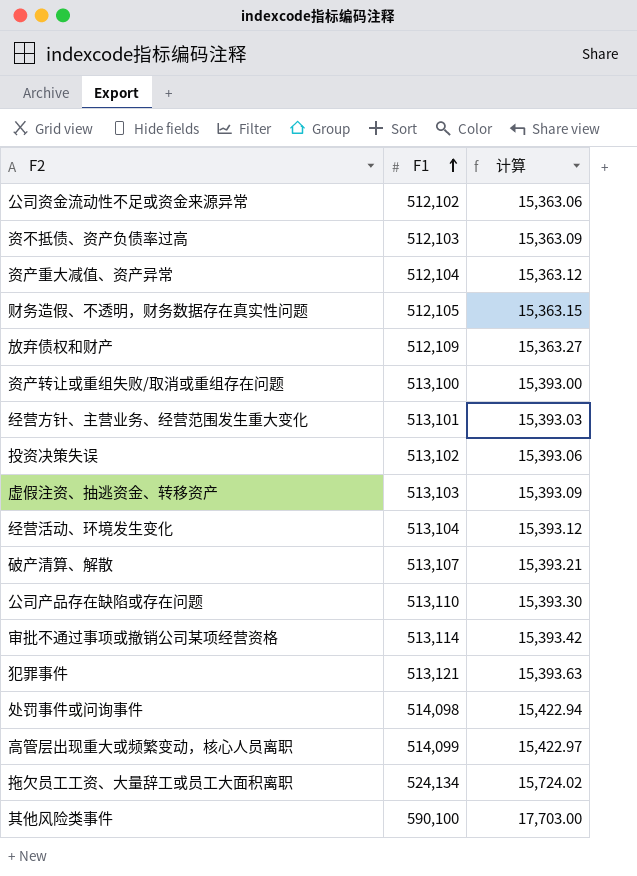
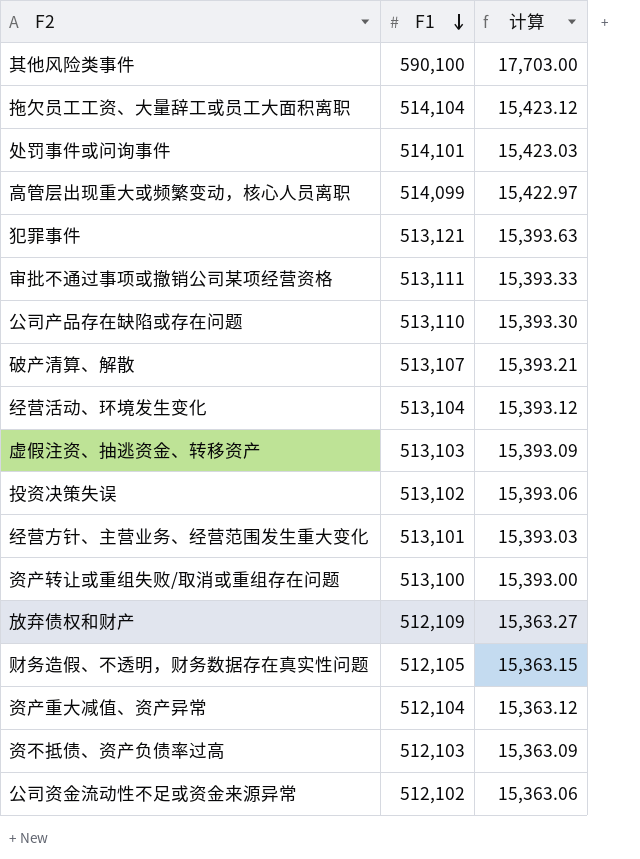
row order: F1 ascending -> F1 descending
拖欠员工工资、大量辞工或员工大面积离职 | F1: 524,134 -> 514,104
拖欠员工工资、大量辞工或员工大面积离职 | 计算: 15,724.02 -> 15,423.12
处罚事件或问询事件 | F1: 514,098 -> 514,101
处罚事件或问询事件 | 计算: 15,422.94 -> 15,423.03
审批不通过事项或撤销公司某项经营资格 | F1: 513,114 -> 513,111
审批不通过事项或撤销公司某项经营资格 | 计算: 15,393.42 -> 15,393.33

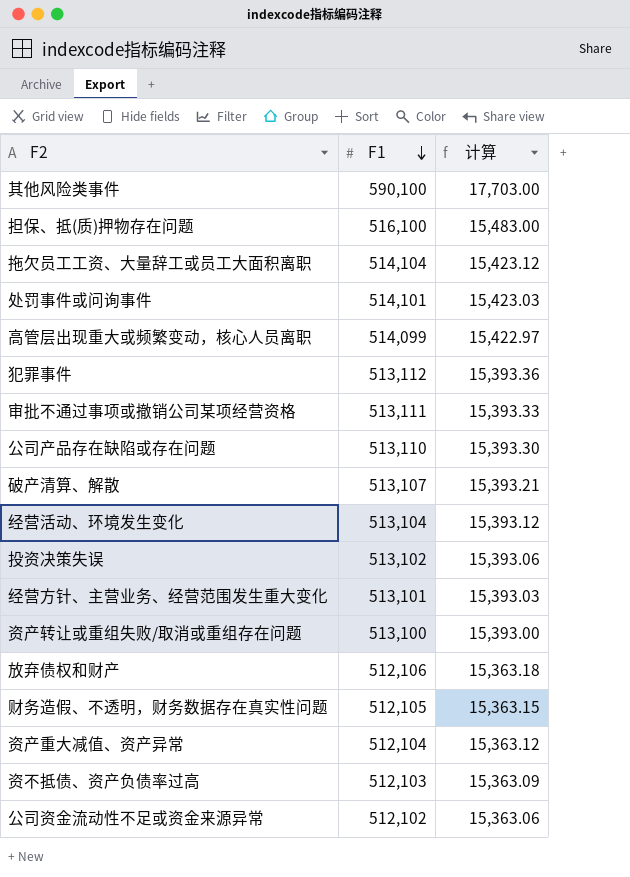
row 虚假注资、抽逃资金、转移资产: 513,103 | 15,393.09 -> none
row 担保、抵(质)押物存在问题: none -> 516,100 | 15,483.00
犯罪事件 | F1: 513,121 -> 513,112
犯罪事件 | 计算: 15,393.63 -> 15,393.36
放弃债权和财产 | F1: 512,109 -> 512,106
放弃债权和财产 | 计算: 15,363.27 -> 15,363.18

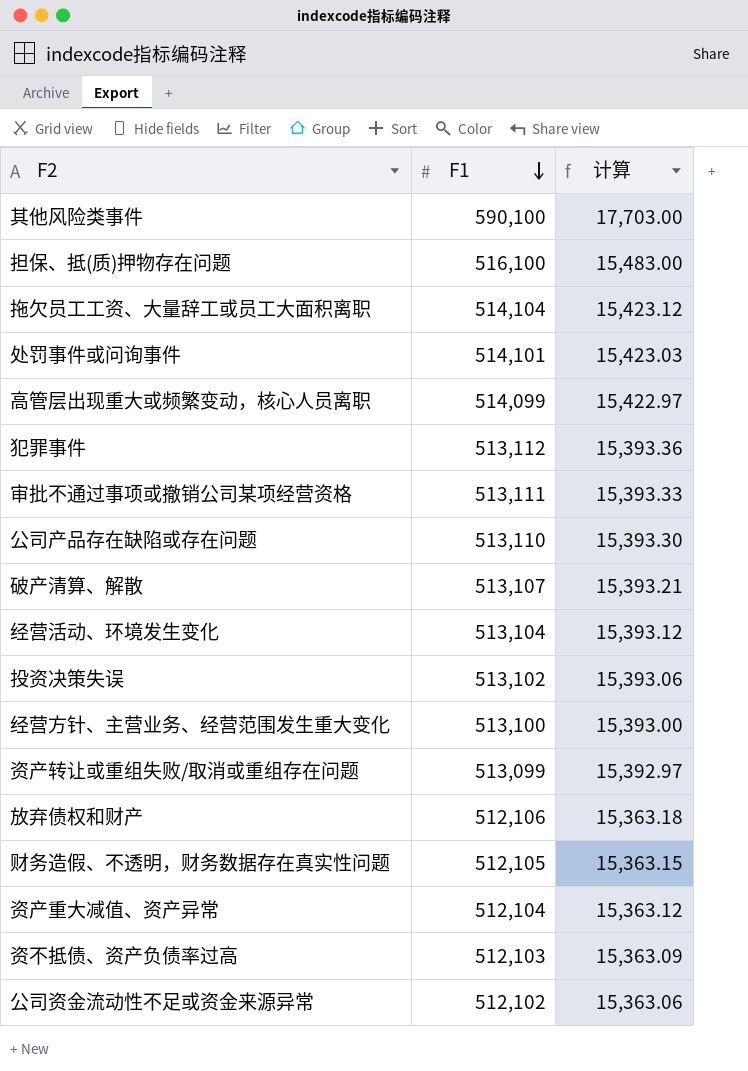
经营方针、主营业务、经营范围发生重大变化 | F1: 513,101 -> 513,100
经营方针、主营业务、经营范围发生重大变化 | 计算: 15,393.03 -> 15,393.00
资产转让或重组失败/取消或重组存在问题 | F1: 513,100 -> 513,099
资产转让或重组失败/取消或重组存在问题 | 计算: 15,393.00 -> 15,392.97

